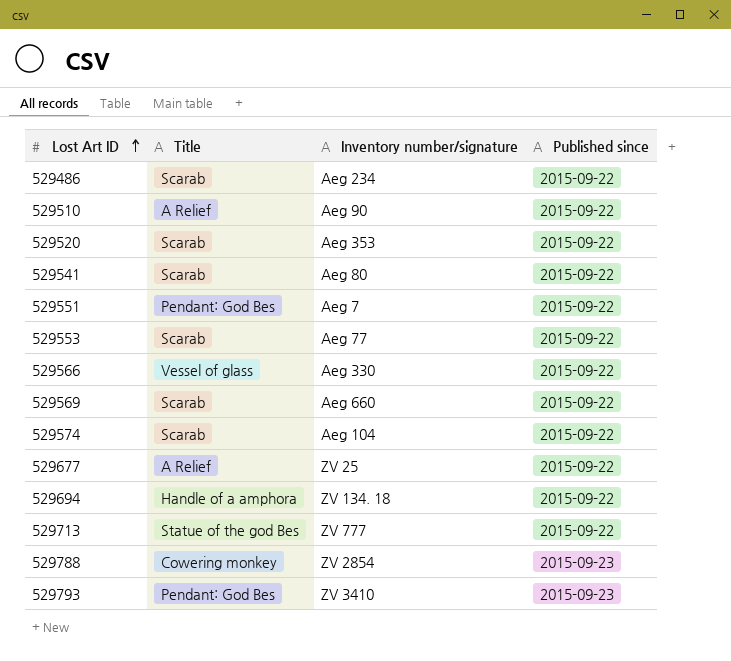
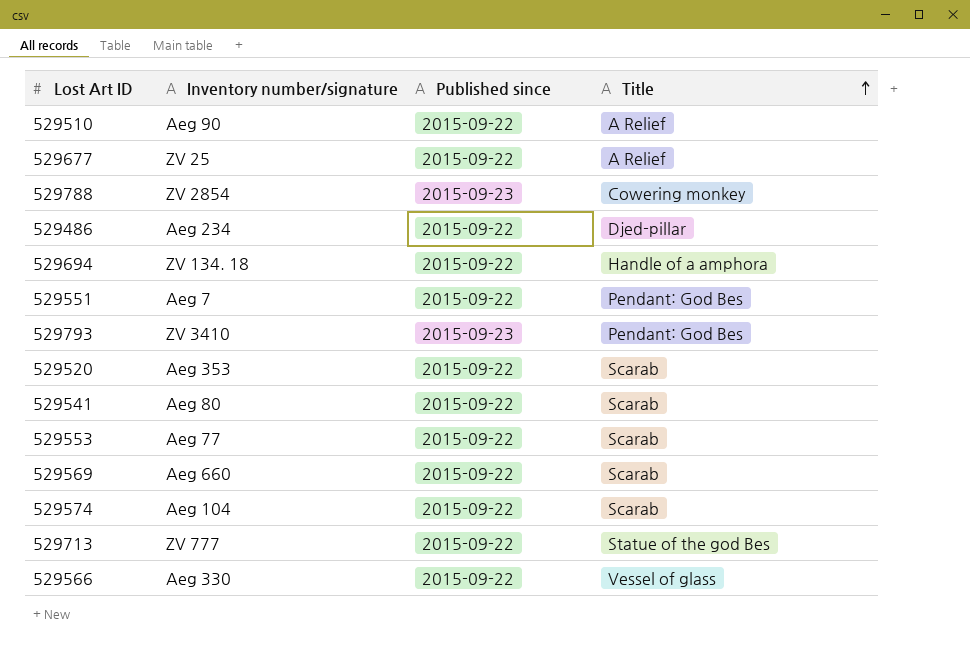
row order: Lost Art ID ascending -> Title ascending
column Title | position: 2 -> 4
529486 | Title: Scarab -> Djed-pillar

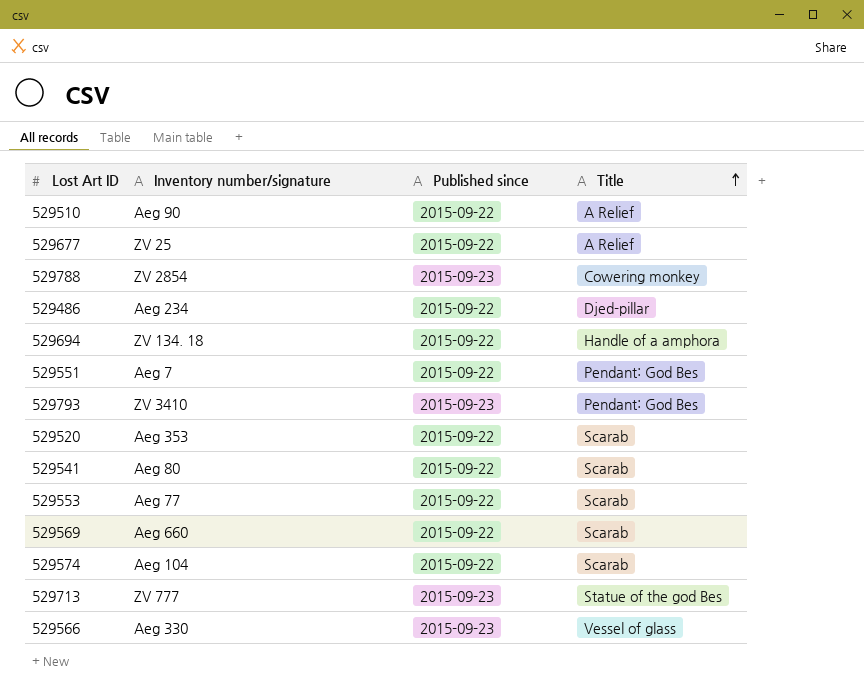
529713 | Published since: 2015-09-22 -> 2015-09-23
529566 | Published since: 2015-09-22 -> 2015-09-23

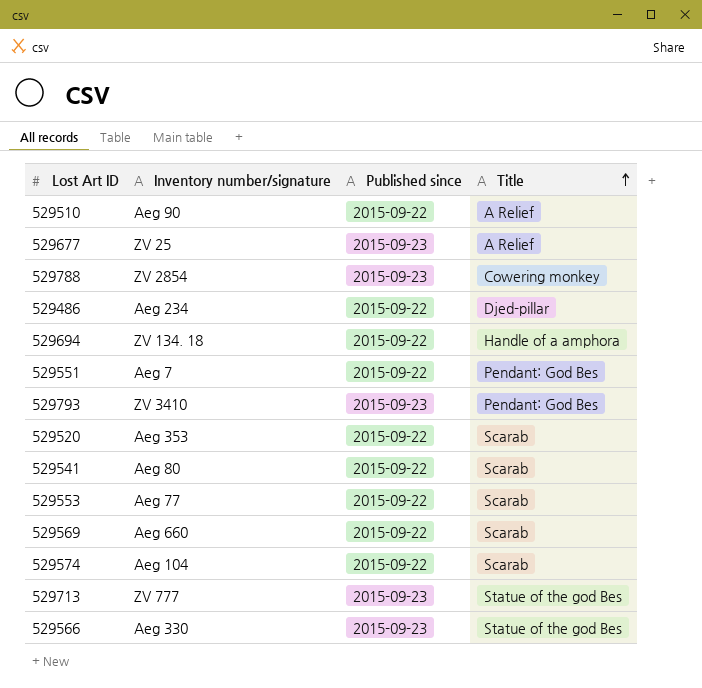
529677 | Published since: 2015-09-22 -> 2015-09-23
529566 | Title: Vessel of glass -> Statue of the god Bes

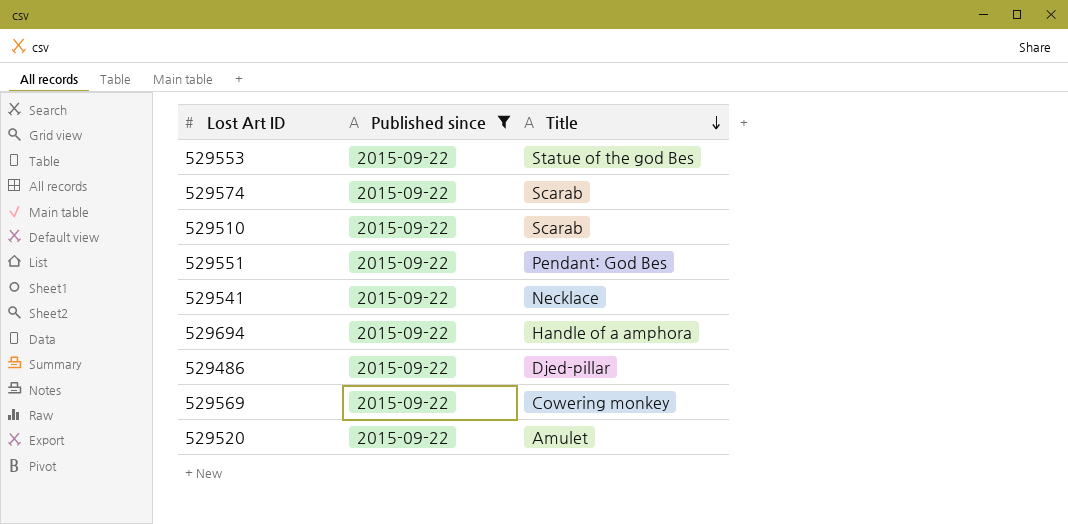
filter: none -> Published since = 2015-09-22
row order: Title ascending -> Title descending
column Inventory number/signature | position: 2 -> none
529553 | Title: Scarab -> Statue of the god Bes
529510 | Title: A Relief -> Scarab
529541 | Title: Scarab -> Necklace
529569 | Title: Scarab -> Cowering monkey
529520 | Title: Scarab -> Amulet

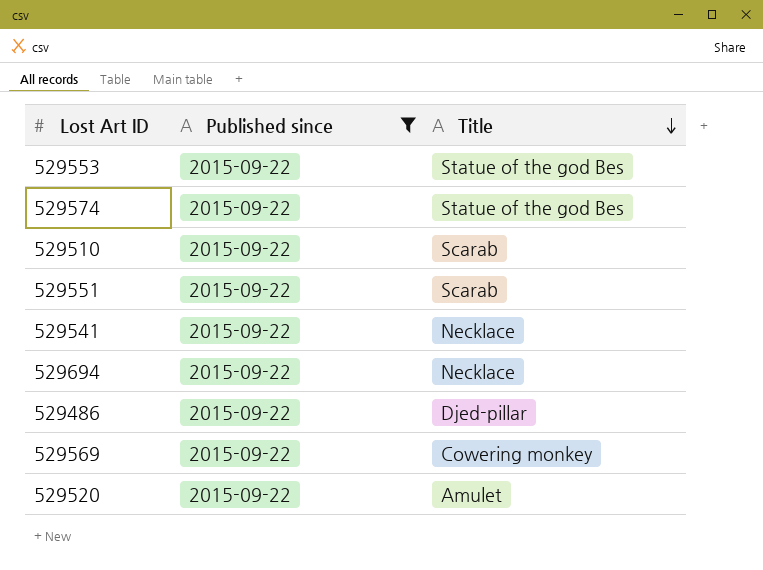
529574 | Title: Scarab -> Statue of the god Bes
529551 | Title: Pendant: God Bes -> Scarab
529694 | Title: Handle of a amphora -> Necklace

